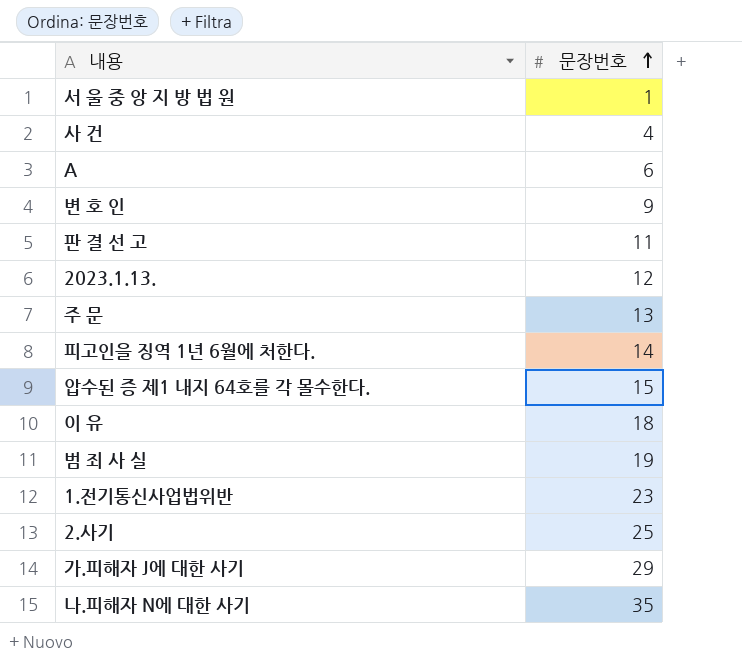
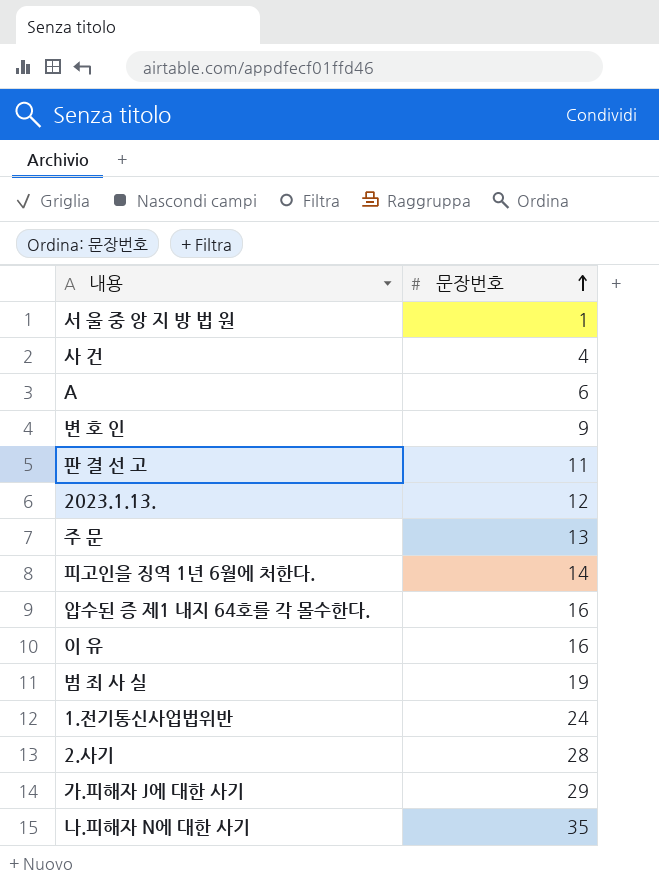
압수된 증 제1 내지 64호를 각 몰수한다. | 문장번호: 15 -> 16
이 유 | 문장번호: 18 -> 16
1.전기통신사업법위반 | 문장번호: 23 -> 24
2.사기 | 문장번호: 25 -> 28

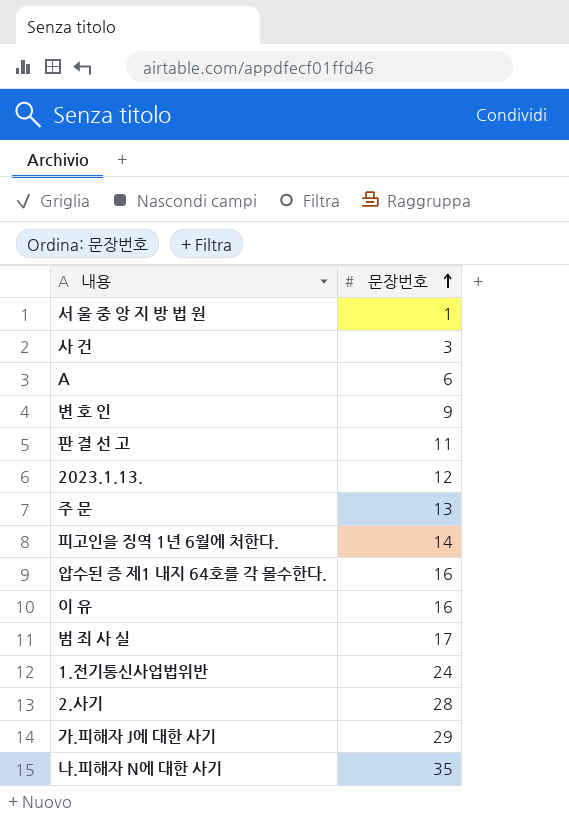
사 건 | 문장번호: 4 -> 3
범 죄 사 실 | 문장번호: 19 -> 17

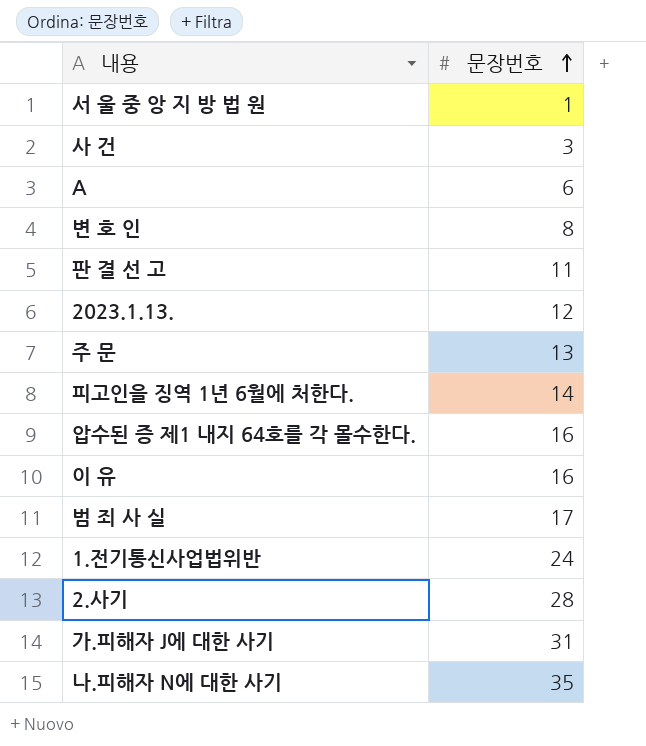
변 호 인 | 문장번호: 9 -> 8
가.피해자 J에 대한 사기 | 문장번호: 29 -> 31

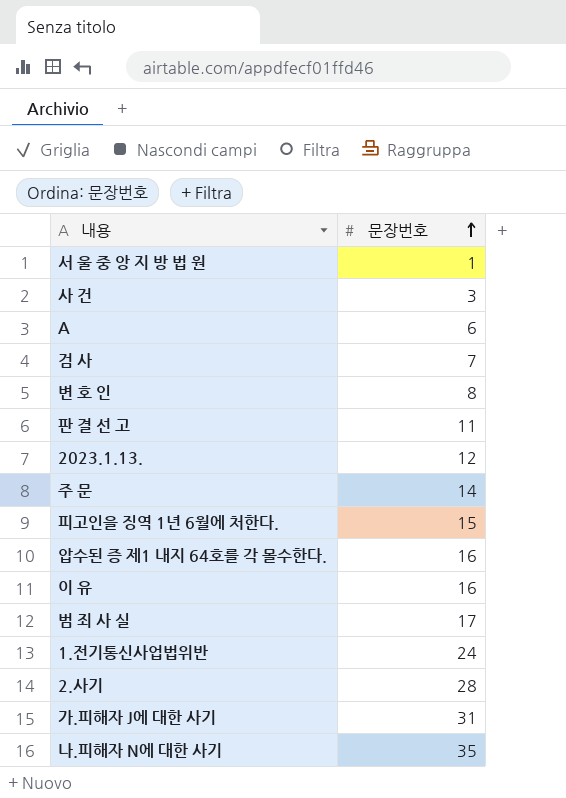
row 검 사: none -> 7
주 문 | 문장번호: 13 -> 14
피고인을 징역 1년 6월에 처한다. | 문장번호: 14 -> 15

